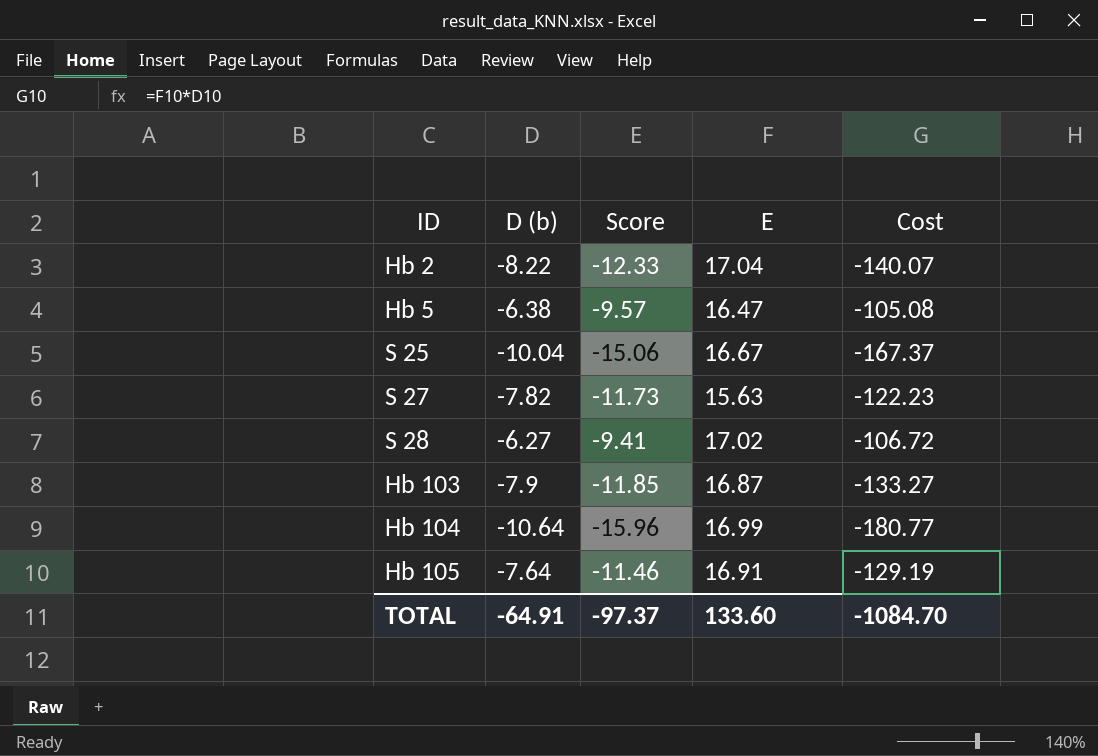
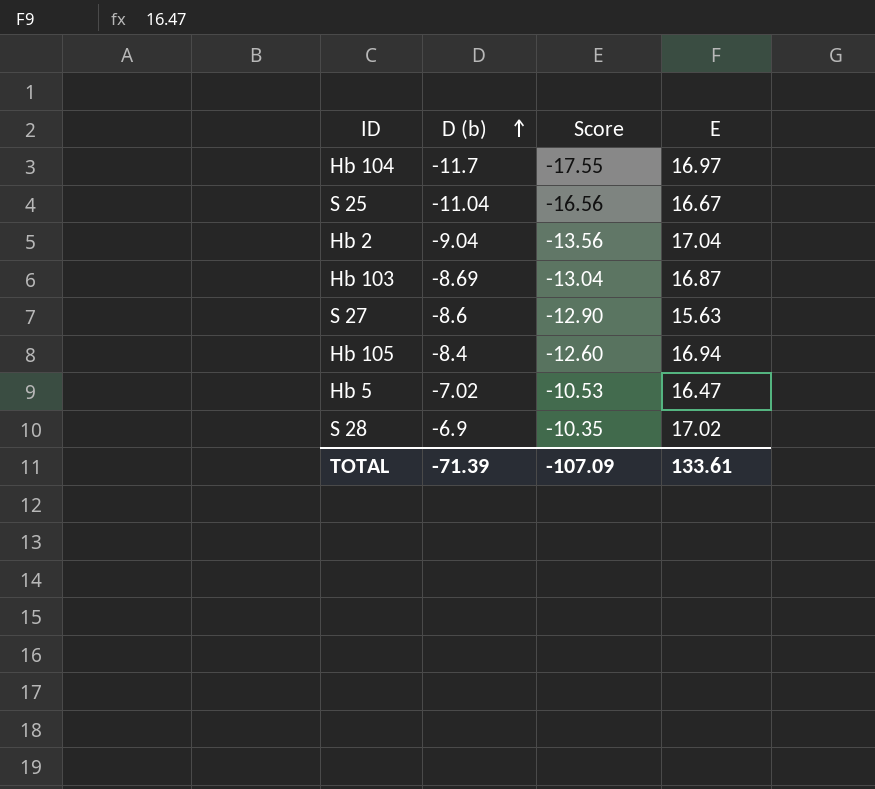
row order: none -> D (b) ascending
column Cost | formula: [D (b)] * [E] -> none
Hb 104 | D (b): -10.64 -> -11.7
Hb 104 | Score: -15.96 -> -17.55
Hb 104 | E: 16.99 -> 16.97
S 25 | D (b): -10.04 -> -11.04
S 25 | Score: -15.06 -> -16.56
Hb 2 | D (b): -8.22 -> -9.04
Hb 2 | Score: -12.33 -> -13.56
Hb 103 | D (b): -7.9 -> -8.69
Hb 103 | Score: -11.85 -> -13.04
S 27 | D (b): -7.82 -> -8.6
S 27 | Score: -11.73 -> -12.90
Hb 105 | D (b): -7.64 -> -8.4
Hb 105 | Score: -11.46 -> -12.60
Hb 105 | E: 16.91 -> 16.94
Hb 5 | D (b): -6.38 -> -7.02
Hb 5 | Score: -9.57 -> -10.53
S 28 | D (b): -6.27 -> -6.9
S 28 | Score: -9.41 -> -10.35
TOTAL | D (b): -64.91 -> -71.39
TOTAL | Score: -97.37 -> -107.09
TOTAL | E: 133.60 -> 133.61

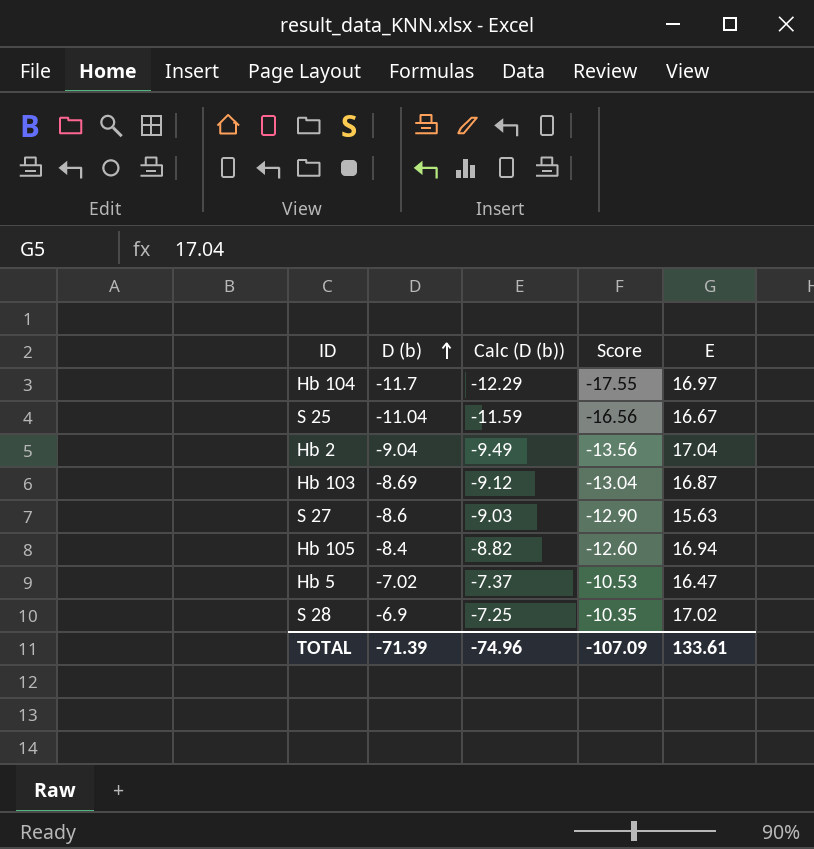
column Calc (D (b)) | formula: none -> [D (b)] * 1.05

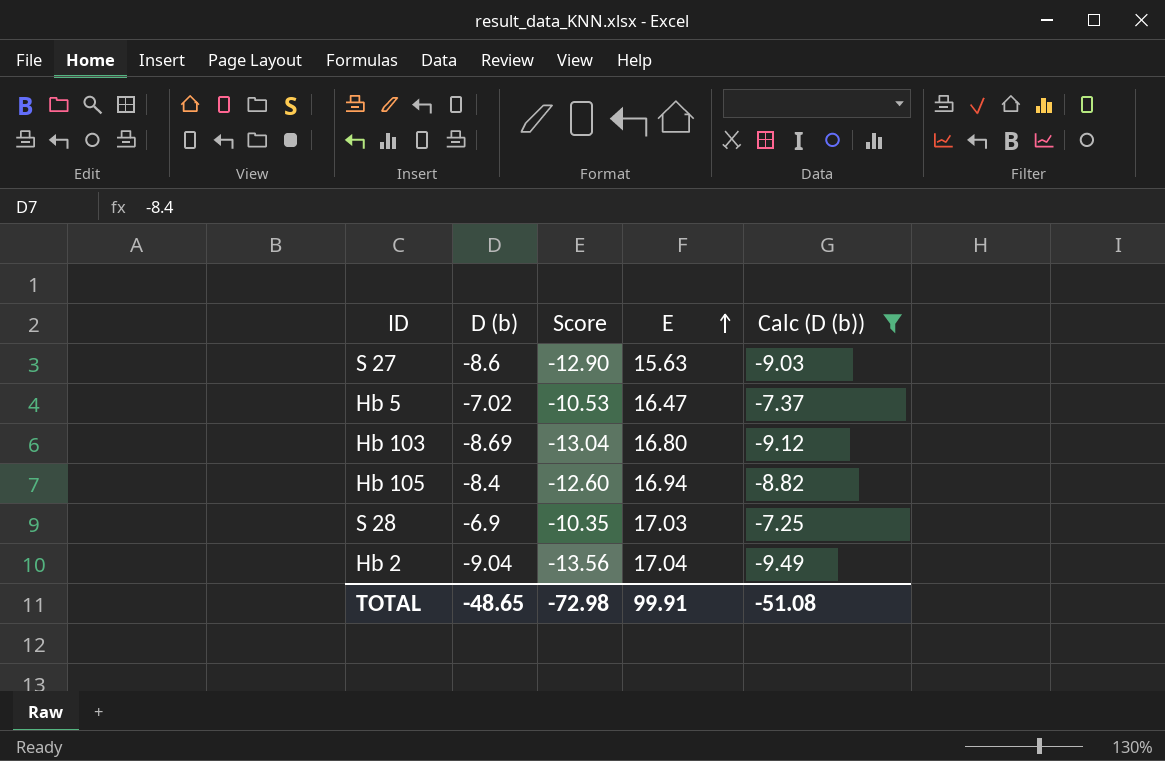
filter: none -> Calc (D (b)) >= -9.49
row order: D (b) ascending -> E ascending
column Calc (D (b)) | position: 3 -> 5
Hb 103 | E: 16.87 -> 16.80
S 28 | E: 17.02 -> 17.03
TOTAL | D (b): -71.39 -> -48.65
TOTAL | Score: -107.09 -> -72.98
TOTAL | E: 133.61 -> 99.91
TOTAL | Calc (D (b)): -74.96 -> -51.08

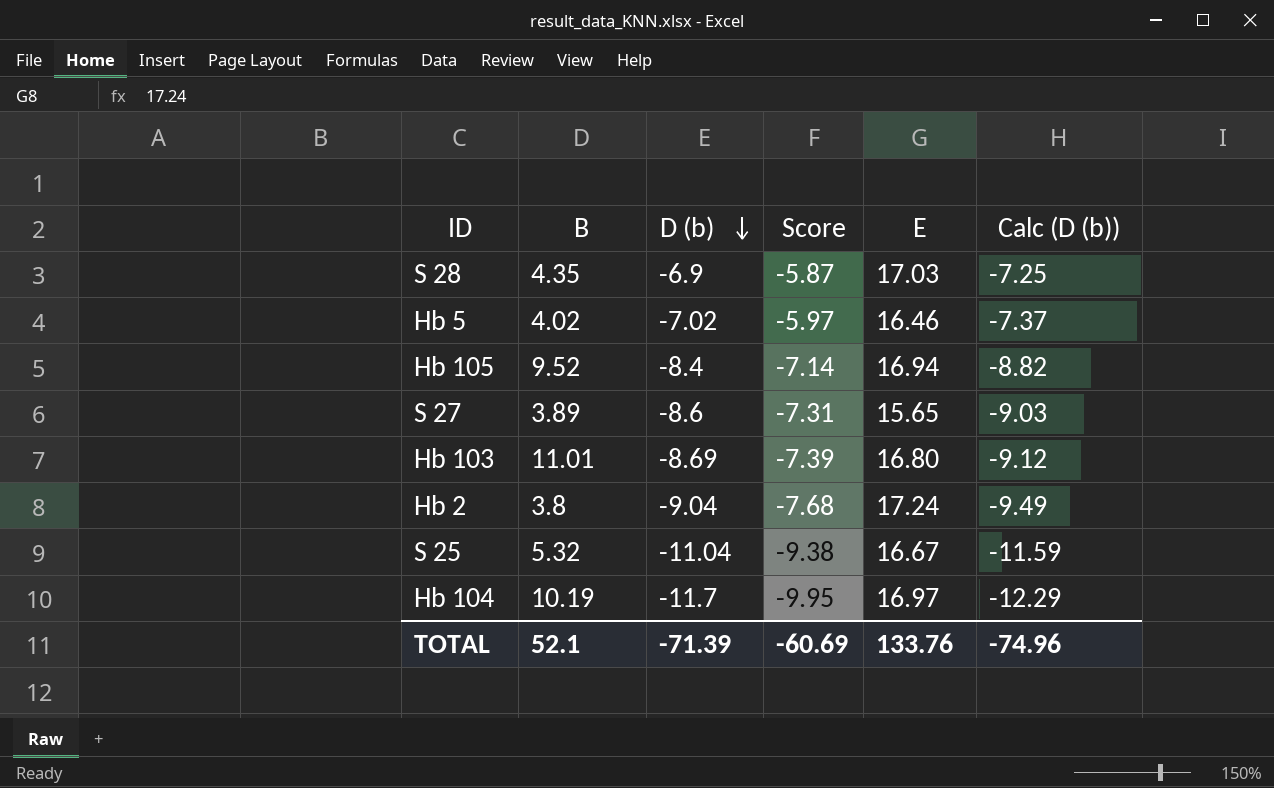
filter: Calc (D (b)) >= -9.49 -> none
row order: E ascending -> D (b) descending
column B | position: none -> 2
column Score | formula: [D (b)] * 1.5 -> [D (b)] * 0.85
Hb 5 | E: 16.47 -> 16.46
S 27 | E: 15.63 -> 15.65
Hb 2 | E: 17.04 -> 17.24
TOTAL | D (b): -48.65 -> -71.39
TOTAL | Score: -72.98 -> -60.69
TOTAL | E: 99.91 -> 133.76
TOTAL | Calc (D (b)): -51.08 -> -74.96

